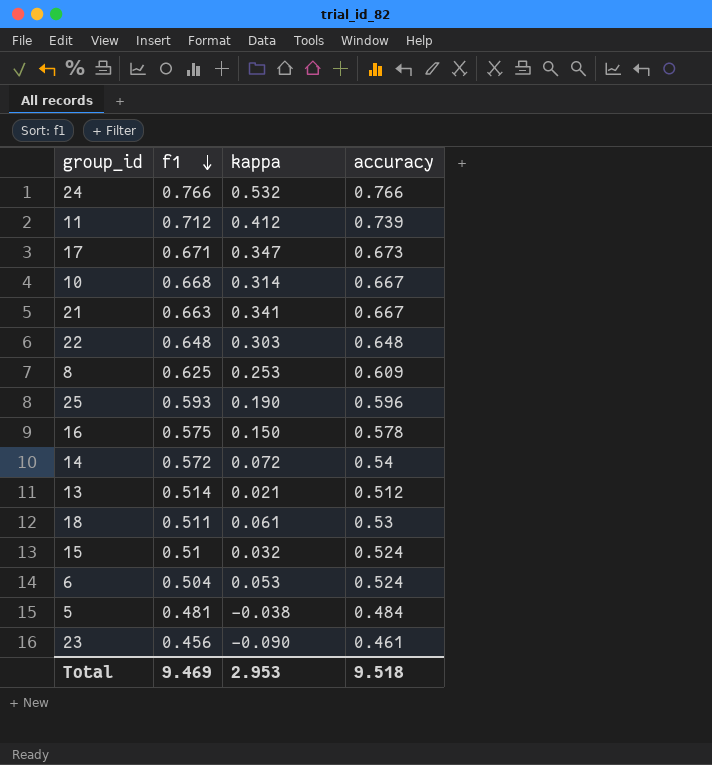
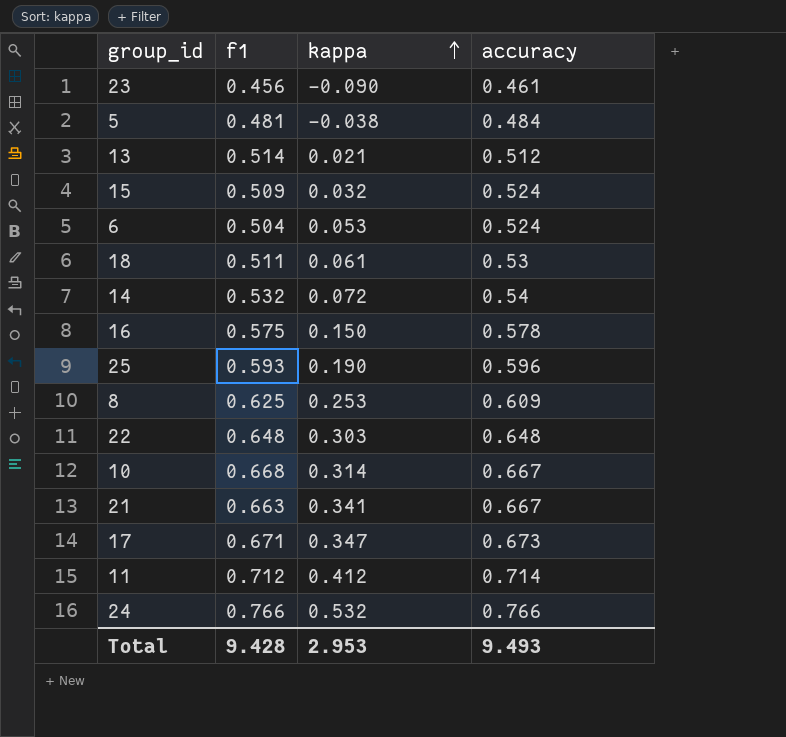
row order: f1 descending -> kappa ascending
15 | f1: 0.51 -> 0.509
14 | f1: 0.572 -> 0.532
11 | accuracy: 0.739 -> 0.714
Total | f1: 9.469 -> 9.428
Total | accuracy: 9.518 -> 9.493

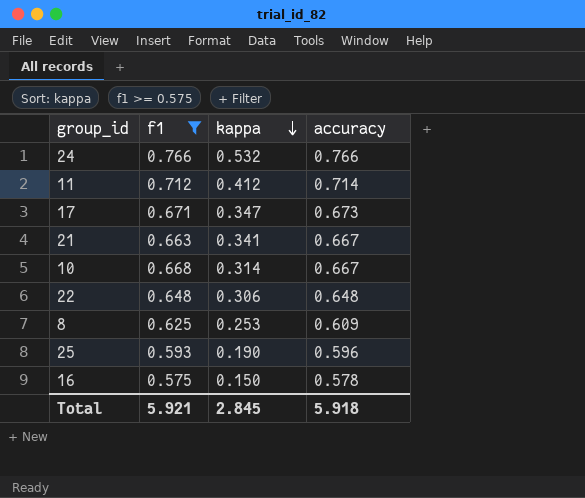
filter: none -> f1 >= 0.575
row order: kappa ascending -> kappa descending
22 | kappa: 0.303 -> 0.306
Total | f1: 9.428 -> 5.921
Total | kappa: 2.953 -> 2.845
Total | accuracy: 9.493 -> 5.918

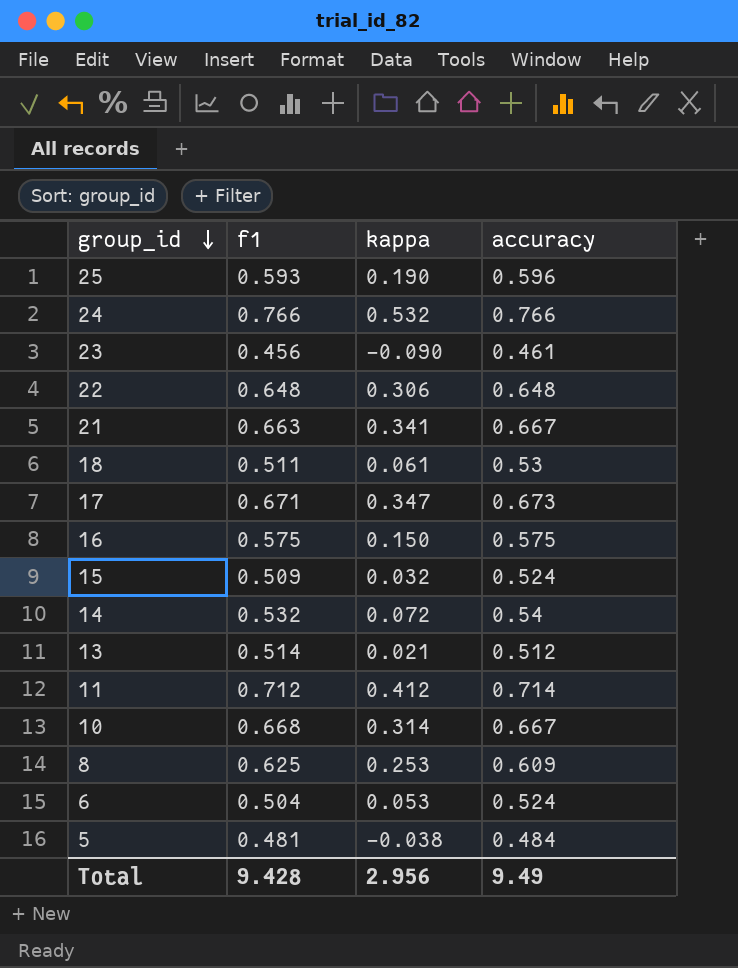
filter: f1 >= 0.575 -> none
row order: kappa descending -> group_id descending
16 | accuracy: 0.578 -> 0.575
Total | f1: 5.921 -> 9.428
Total | kappa: 2.845 -> 2.956
Total | accuracy: 5.918 -> 9.49

